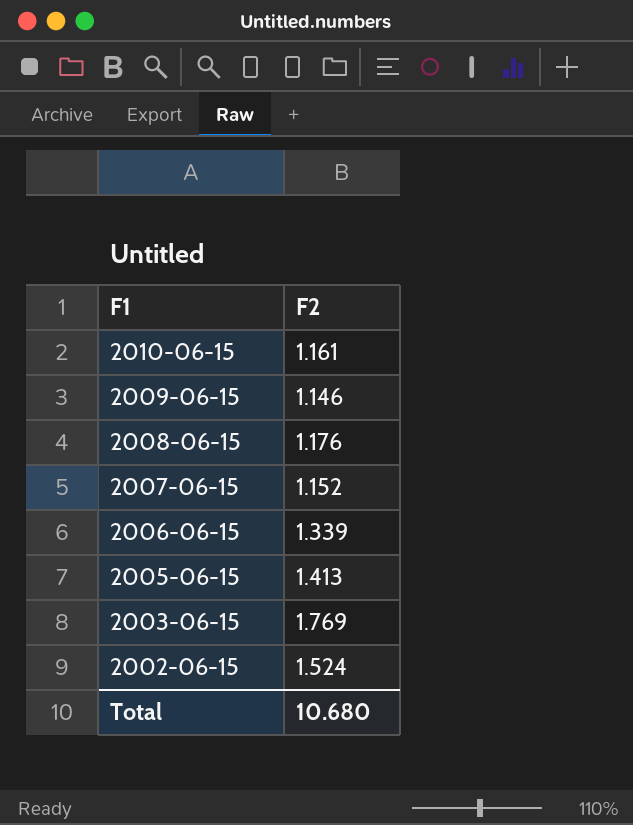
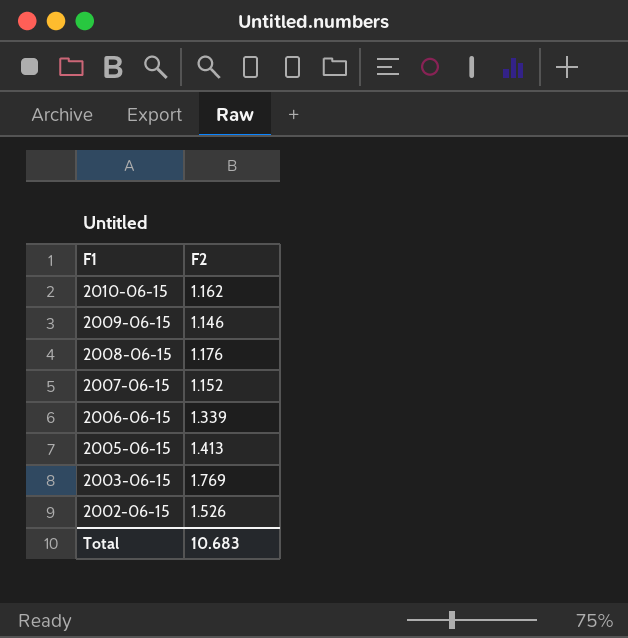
2010-06-15 | F2: 1.161 -> 1.162
2002-06-15 | F2: 1.524 -> 1.526
Total | F2: 10.680 -> 10.683

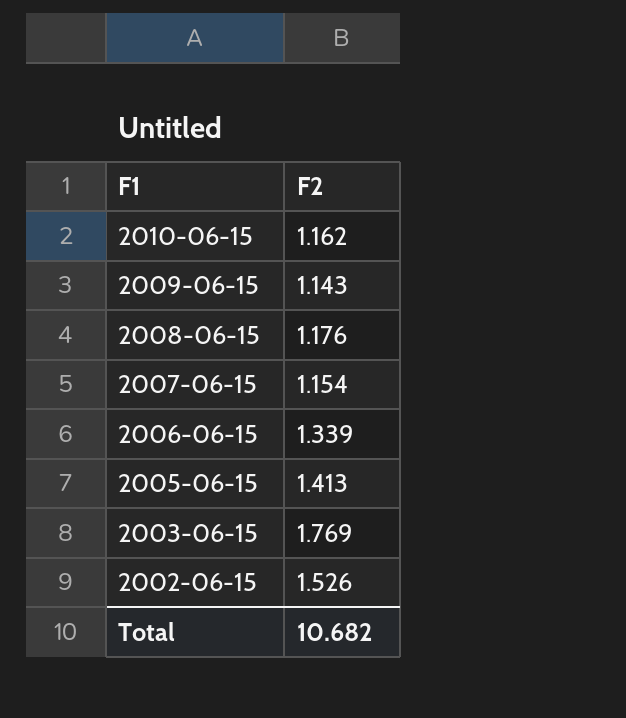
2009-06-15 | F2: 1.146 -> 1.143
2007-06-15 | F2: 1.152 -> 1.154
Total | F2: 10.683 -> 10.682

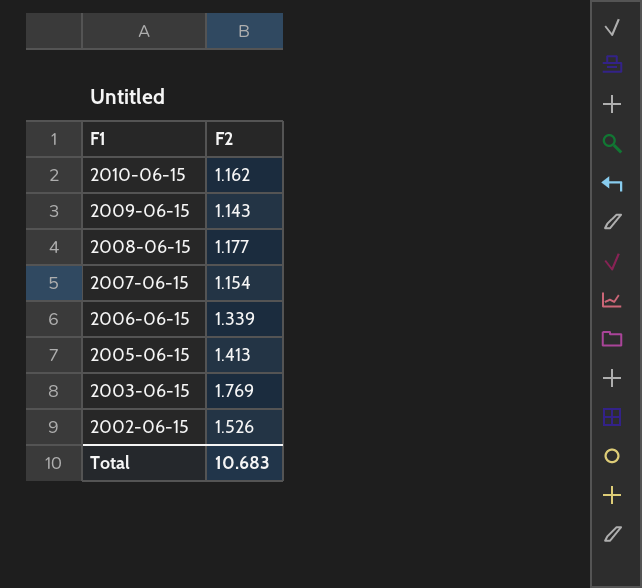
2008-06-15 | F2: 1.176 -> 1.177
Total | F2: 10.682 -> 10.683

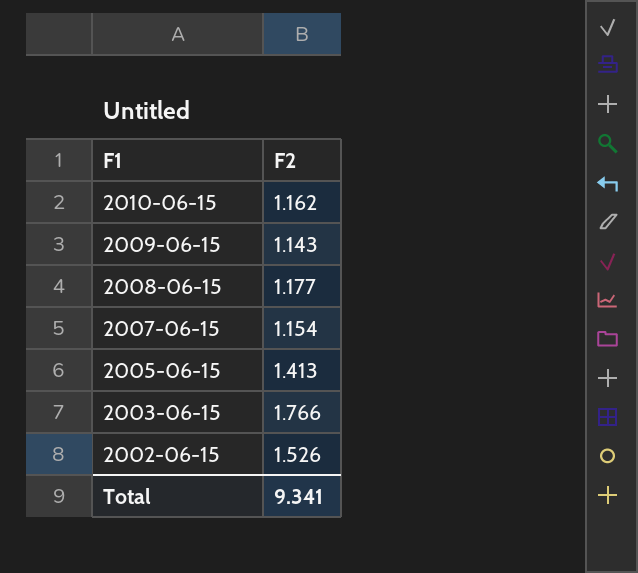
row 2006-06-15: 1.339 -> none
2003-06-15 | F2: 1.769 -> 1.766
Total | F2: 10.683 -> 9.341

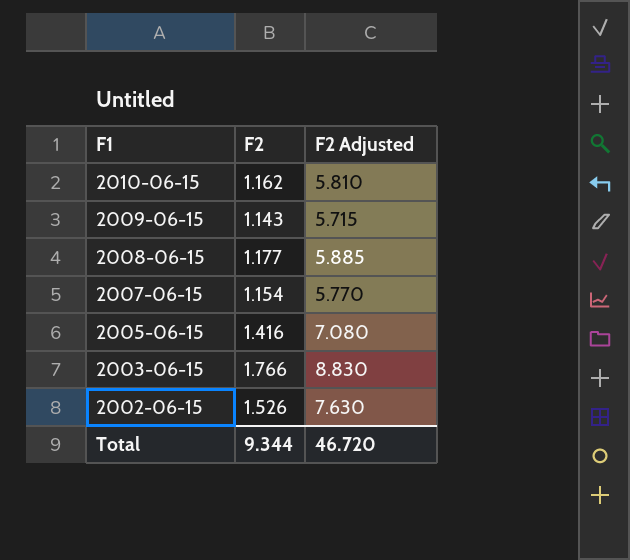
column F2 Adjusted | formula: none -> [F2] * 5
2005-06-15 | F2: 1.413 -> 1.416
Total | F2: 9.341 -> 9.344

